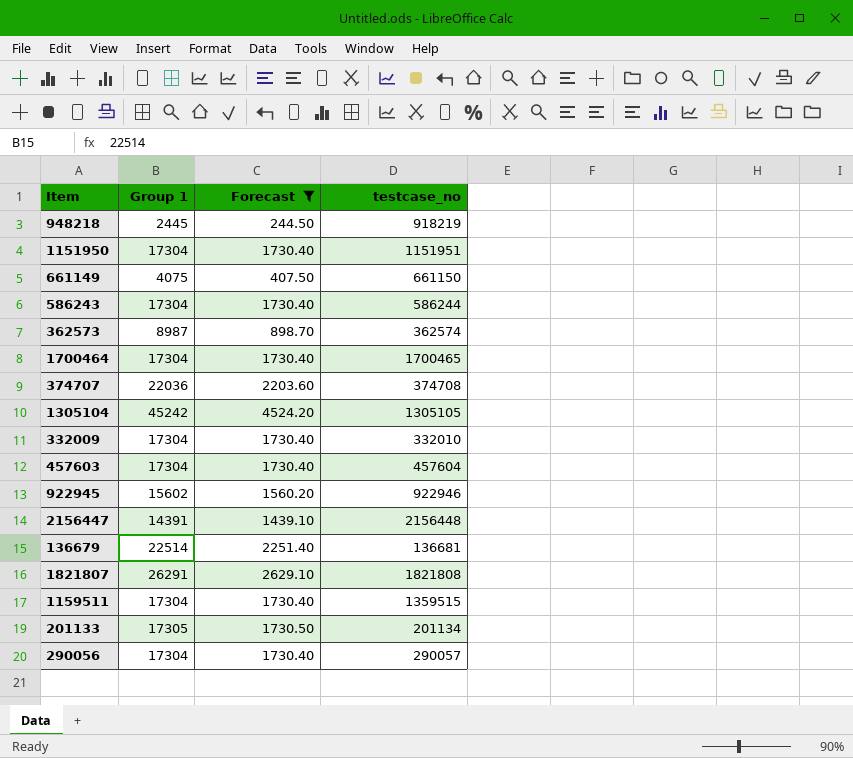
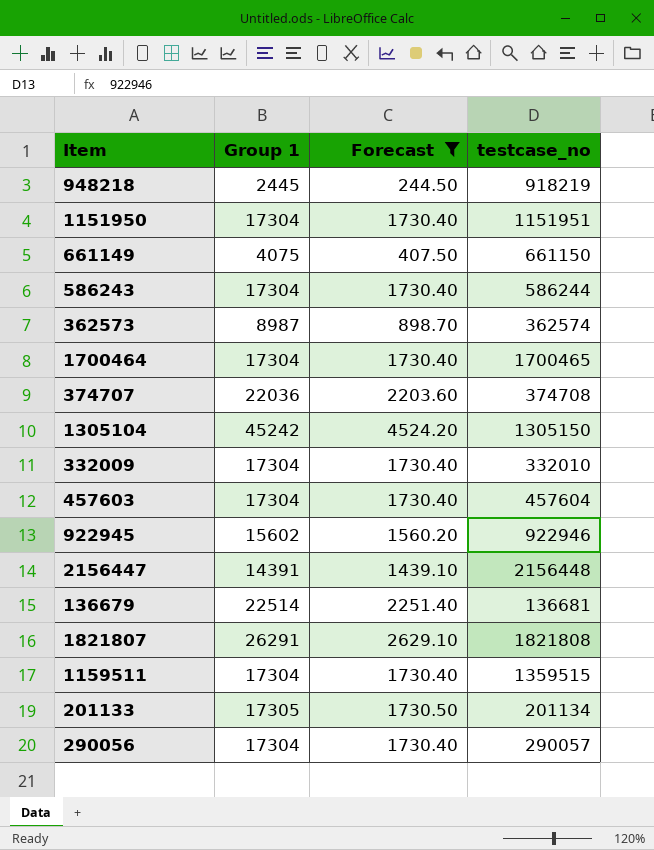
1305104 | testcase_no: 1305105 -> 1305150

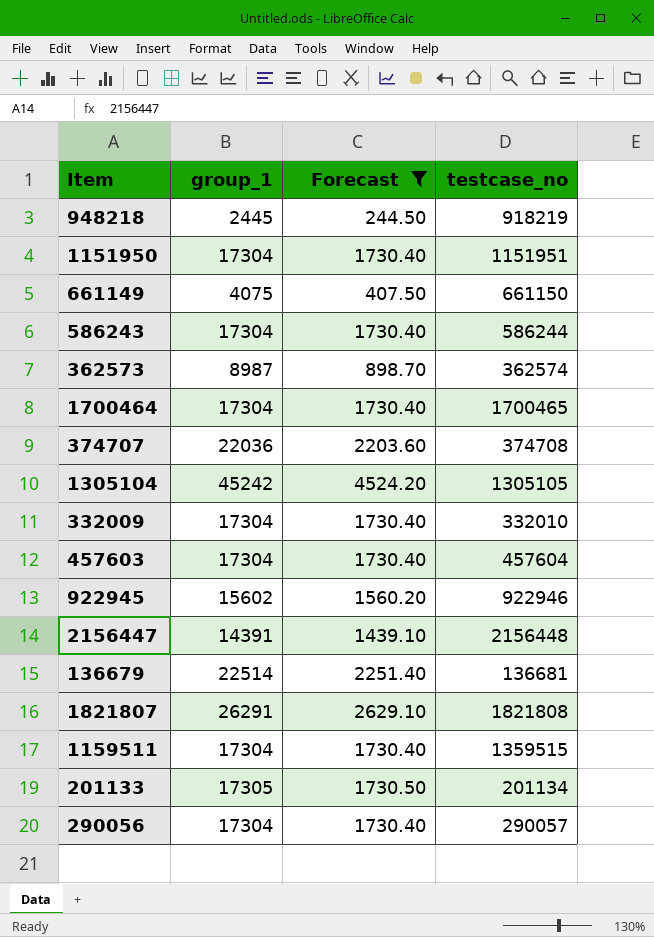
column name: Group 1 -> group_1
1305104 | testcase_no: 1305150 -> 1305105

